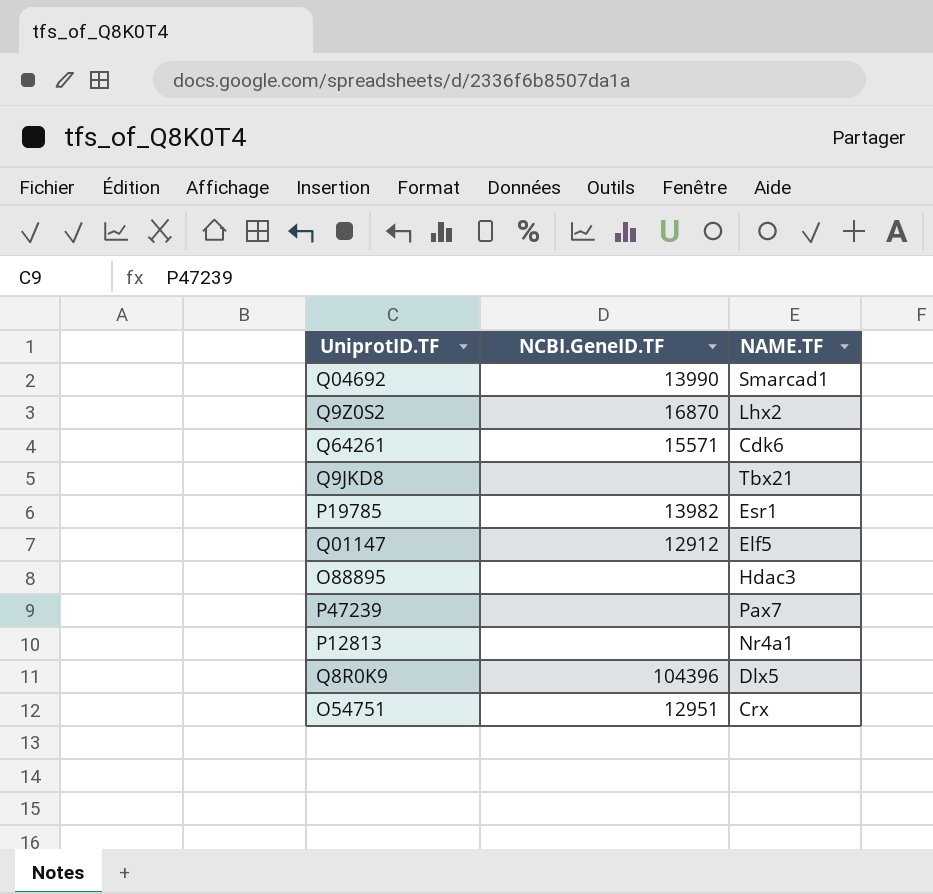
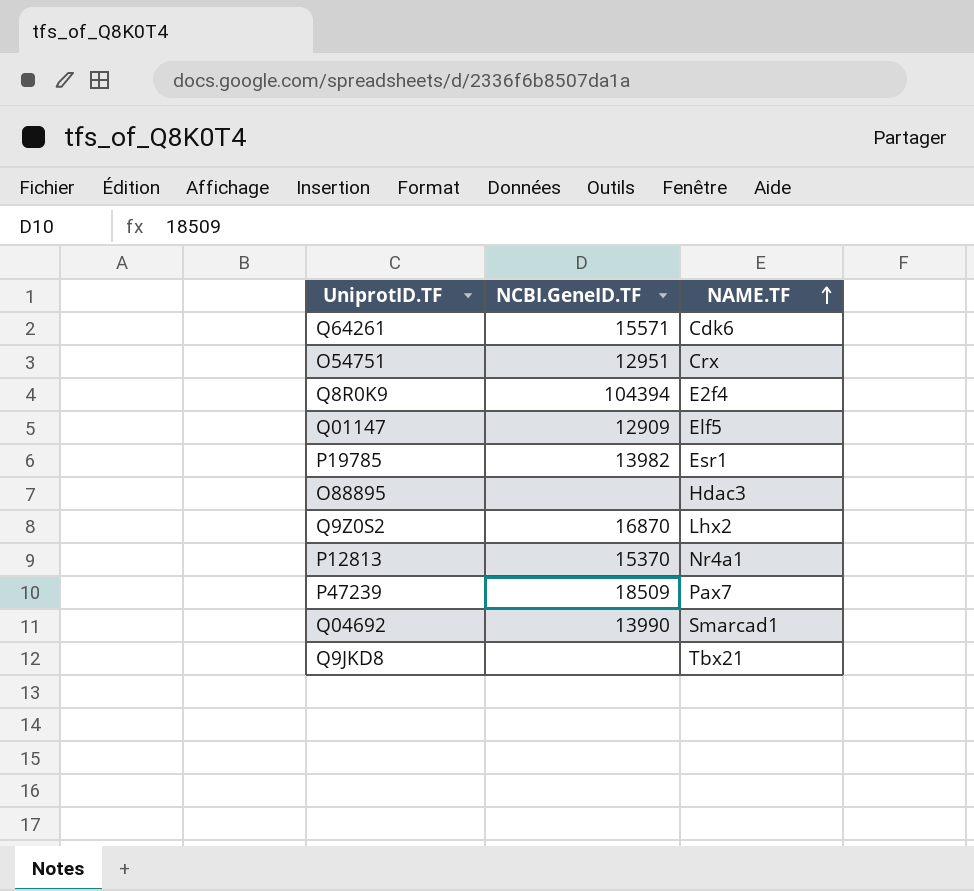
row order: none -> NAME.TF ascending
Q8R0K9 | NCBI.GeneID.TF: 104396 -> 104394
Q8R0K9 | NAME.TF: Dlx5 -> E2f4
Q01147 | NCBI.GeneID.TF: 12912 -> 12909
P12813 | NCBI.GeneID.TF: none -> 15370
P47239 | NCBI.GeneID.TF: none -> 18509

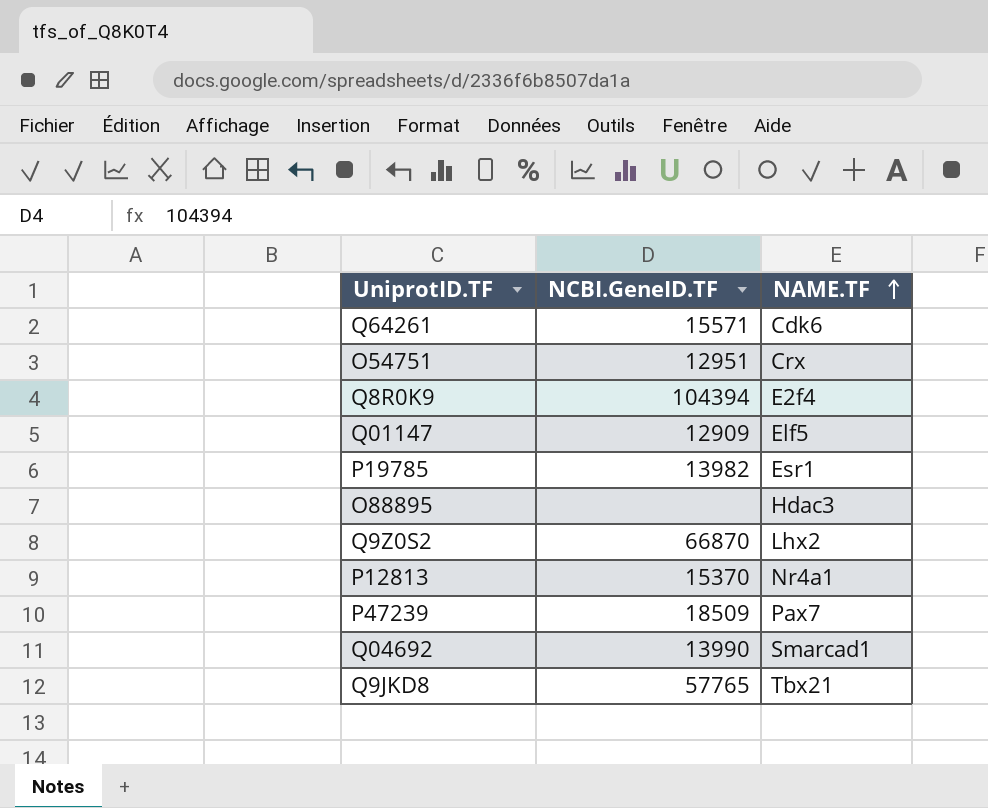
Q9Z0S2 | NCBI.GeneID.TF: 16870 -> 66870
Q9JKD8 | NCBI.GeneID.TF: none -> 57765

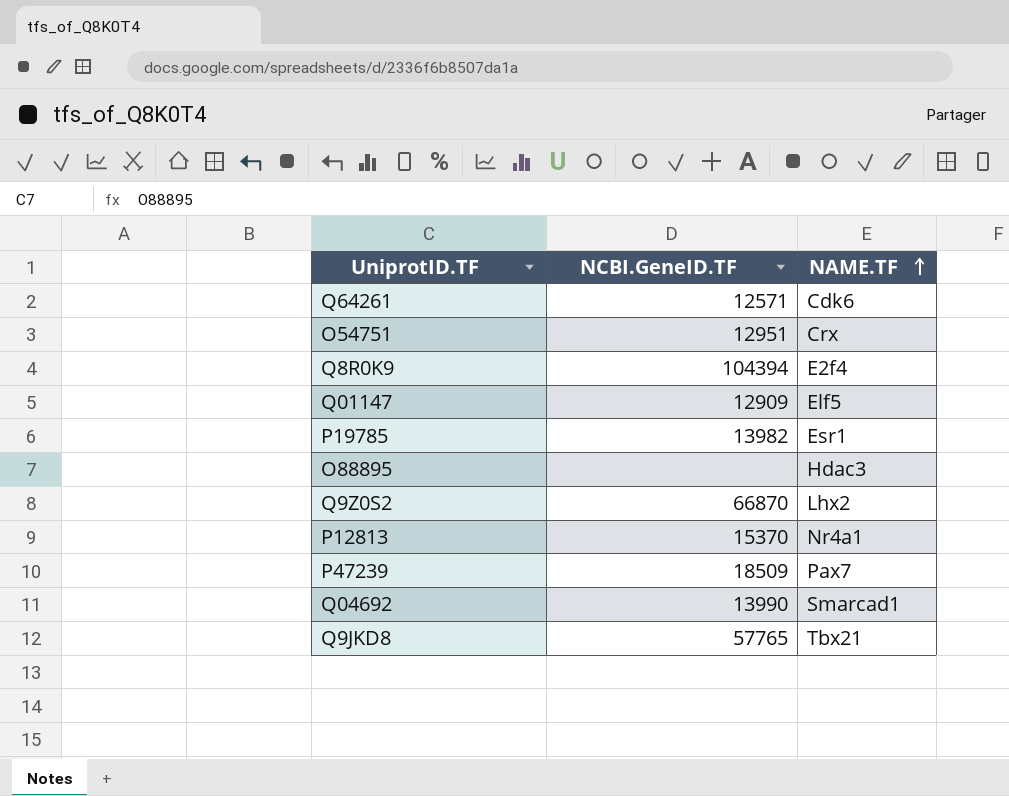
Q64261 | NCBI.GeneID.TF: 15571 -> 12571

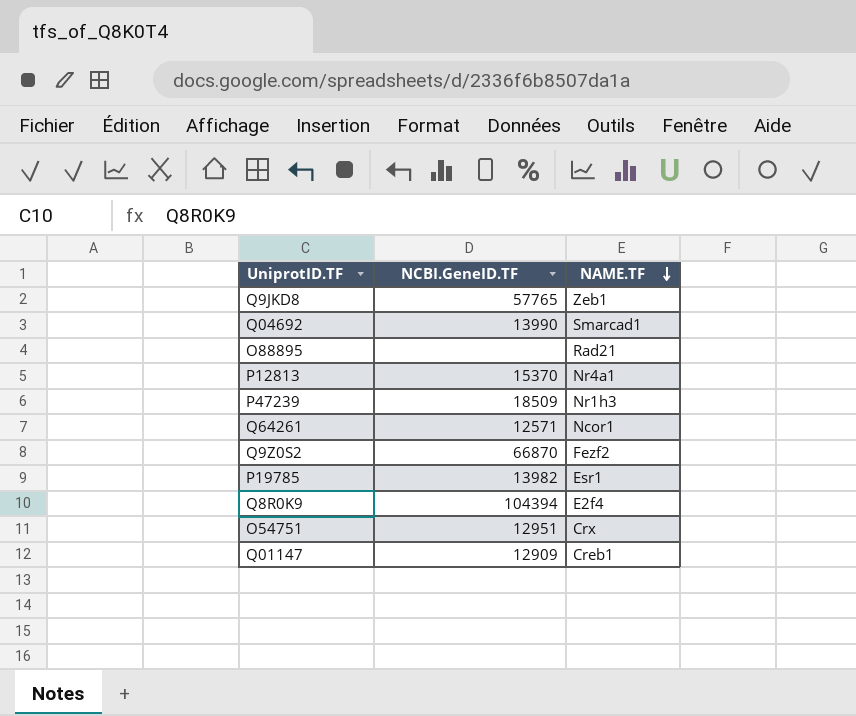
row order: NAME.TF ascending -> NAME.TF descending
Q9JKD8 | NAME.TF: Tbx21 -> Zeb1
O88895 | NAME.TF: Hdac3 -> Rad21
P47239 | NAME.TF: Pax7 -> Nr1h3
Q64261 | NAME.TF: Cdk6 -> Ncor1
Q9Z0S2 | NAME.TF: Lhx2 -> Fezf2
Q01147 | NAME.TF: Elf5 -> Creb1

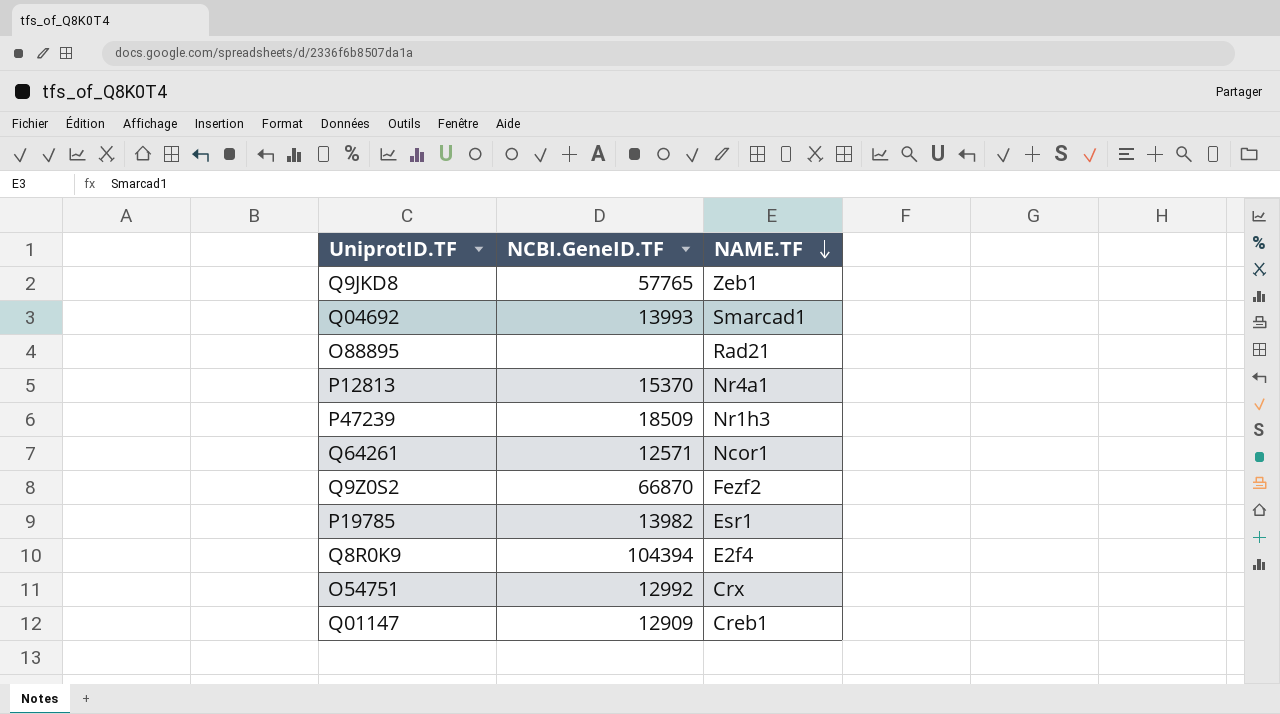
Q04692 | NCBI.GeneID.TF: 13990 -> 13993
O54751 | NCBI.GeneID.TF: 12951 -> 12992

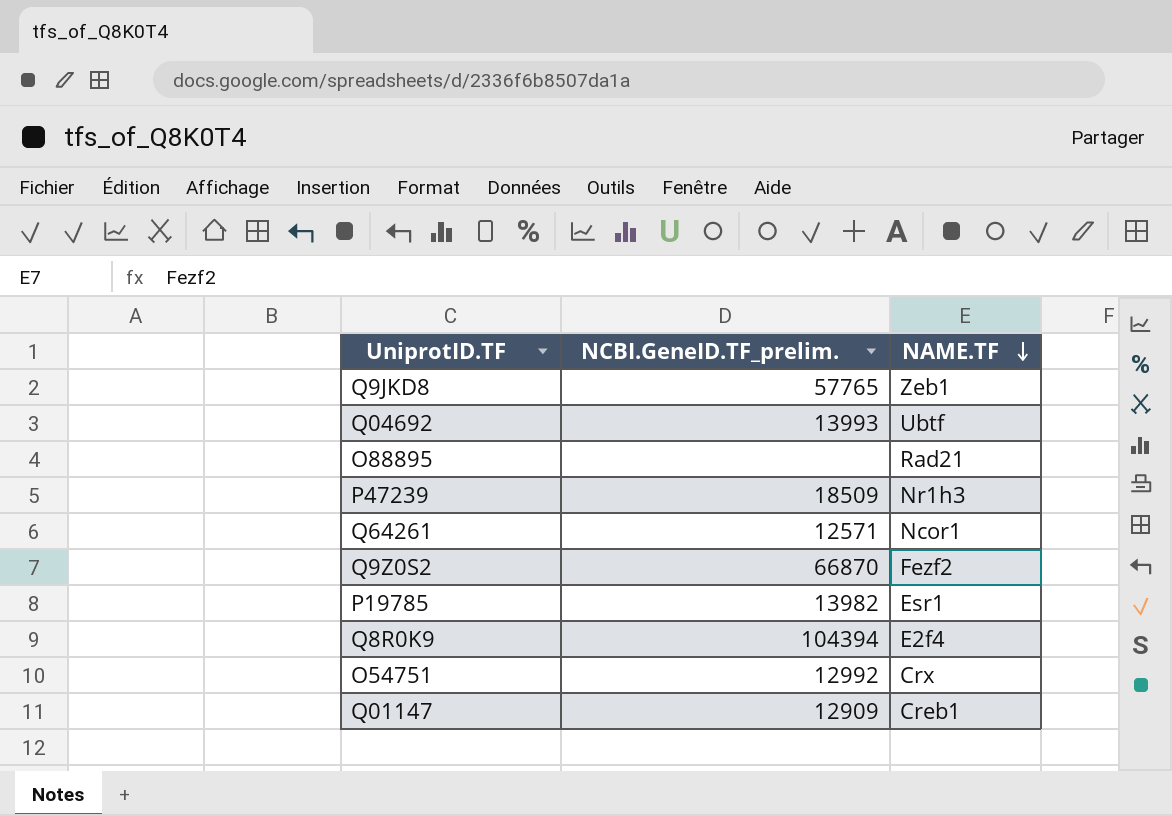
column name: NCBI.GeneID.TF -> NCBI.GeneID.TF_prelim.
row P12813: 15370 | Nr4a1 -> none
Q04692 | NAME.TF: Smarcad1 -> Ubtf

